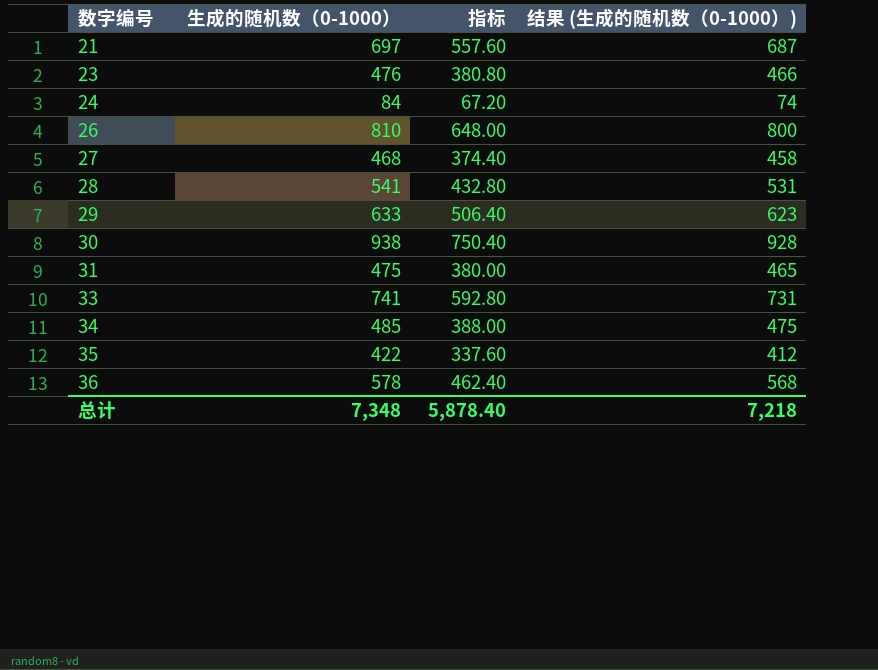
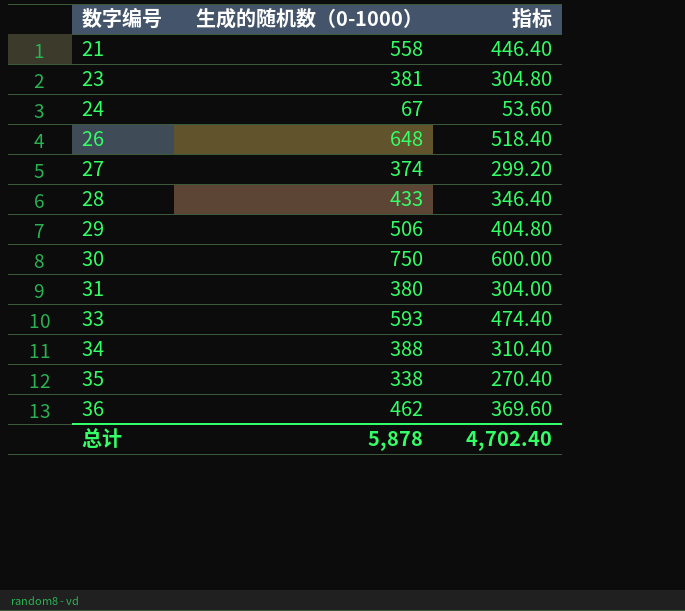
column 结果 (生成的随机数（0-1000）) | formula: [生成的随机数（0-1000）] - 10 -> none
21 | 生成的随机数（0-1000）: 697 -> 558
21 | 指标: 557.60 -> 446.40
23 | 生成的随机数（0-1000）: 476 -> 381
23 | 指标: 380.80 -> 304.80
24 | 生成的随机数（0-1000）: 84 -> 67
24 | 指标: 67.20 -> 53.60
26 | 生成的随机数（0-1000）: 810 -> 648
26 | 指标: 648.00 -> 518.40
27 | 生成的随机数（0-1000）: 468 -> 374
27 | 指标: 374.40 -> 299.20
28 | 生成的随机数（0-1000）: 541 -> 433
28 | 指标: 432.80 -> 346.40
29 | 生成的随机数（0-1000）: 633 -> 506
29 | 指标: 506.40 -> 404.80
30 | 生成的随机数（0-1000）: 938 -> 750
30 | 指标: 750.40 -> 600.00
31 | 生成的随机数（0-1000）: 475 -> 380
31 | 指标: 380.00 -> 304.00
33 | 生成的随机数（0-1000）: 741 -> 593
33 | 指标: 592.80 -> 474.40
34 | 生成的随机数（0-1000）: 485 -> 388
34 | 指标: 388.00 -> 310.40
35 | 生成的随机数（0-1000）: 422 -> 338
35 | 指标: 337.60 -> 270.40
36 | 生成的随机数（0-1000）: 578 -> 462
36 | 指标: 462.40 -> 369.60
总计 | 生成的随机数（0-1000）: 7,348 -> 5,878
总计 | 指标: 5,878.40 -> 4,702.40

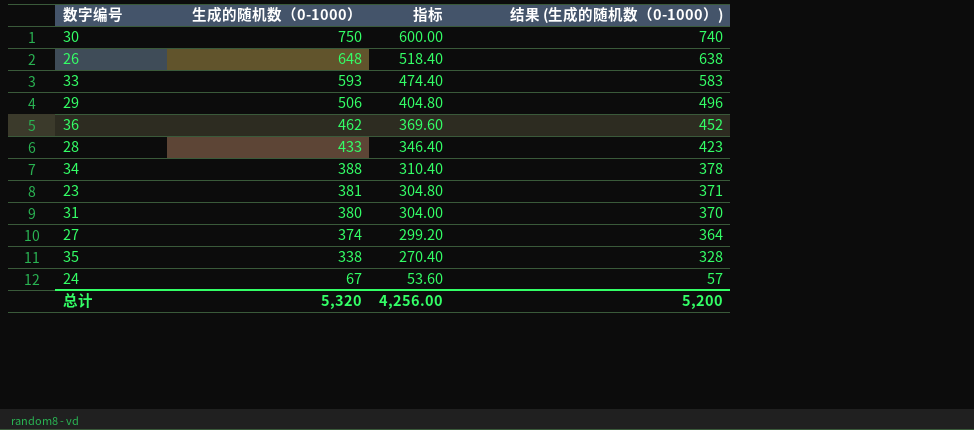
row order: 数字编号 ascending -> 生成的随机数（0-1000） descending
column 结果 (生成的随机数（0-1000）) | formula: none -> [生成的随机数（0-1000）] - 10
row 21: 558 | 446.40 -> none
总计 | 生成的随机数（0-1000）: 5,878 -> 5,320
总计 | 指标: 4,702.40 -> 4,256.00

